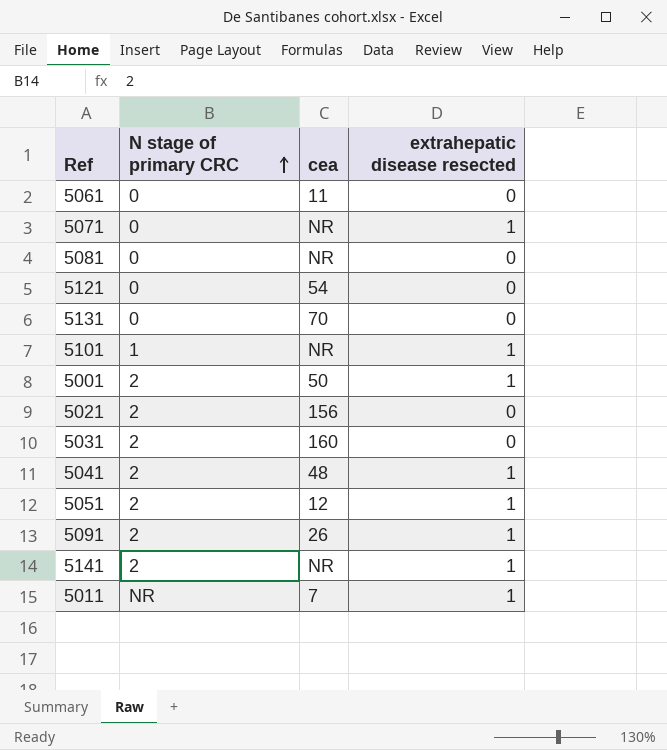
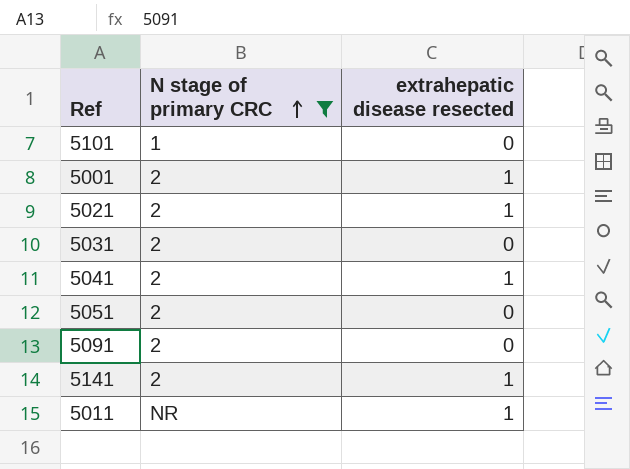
filter: none -> N stage of primary CRC != 0
column cea | position: 3 -> none
5101 | extrahepatic disease resected: 1 -> 0
5021 | extrahepatic disease resected: 0 -> 1
5051 | extrahepatic disease resected: 1 -> 0
5091 | extrahepatic disease resected: 1 -> 0

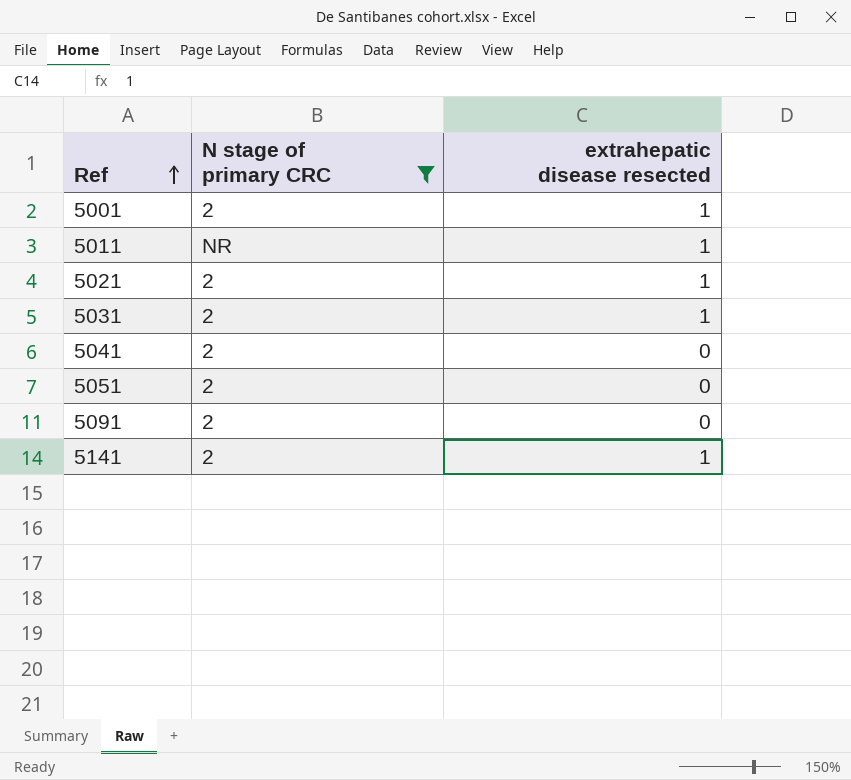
row order: N stage of primary CRC ascending -> Ref ascending
row 5101: 1 | 0 -> none
5031 | extrahepatic disease resected: 0 -> 1
5041 | extrahepatic disease resected: 1 -> 0

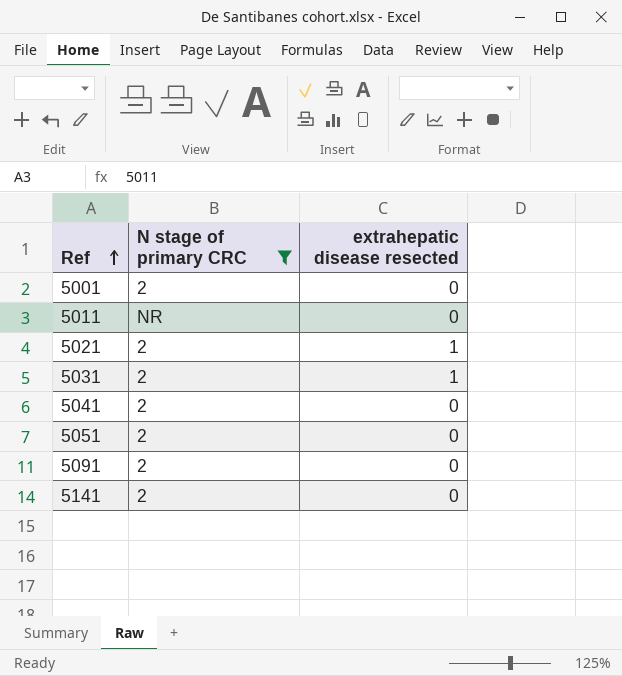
5001 | extrahepatic disease resected: 1 -> 0
5011 | extrahepatic disease resected: 1 -> 0
5141 | extrahepatic disease resected: 1 -> 0

